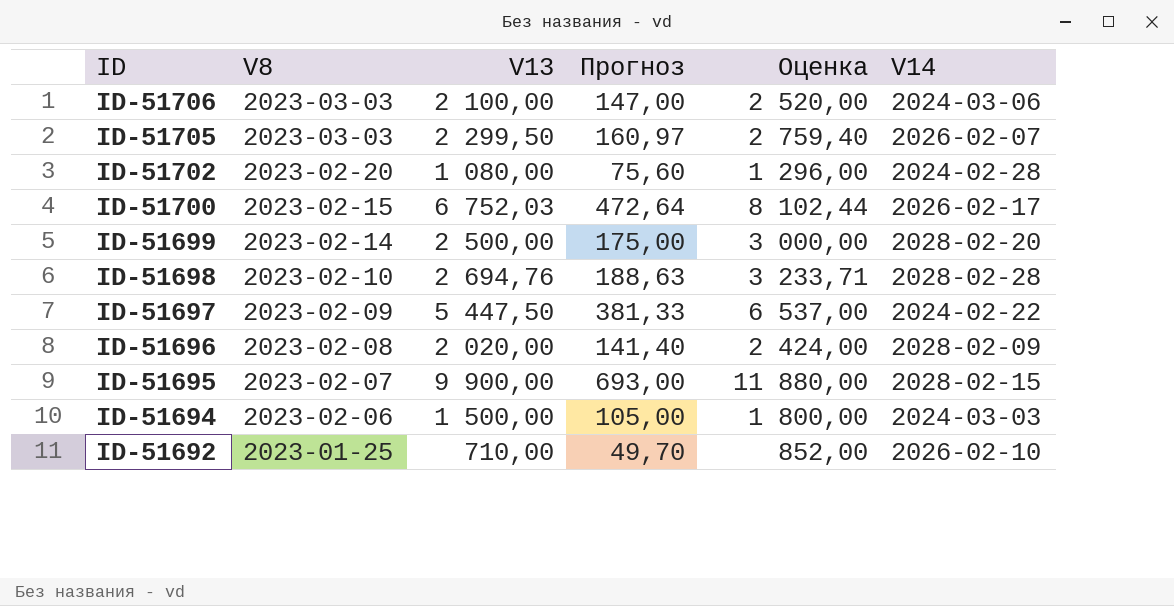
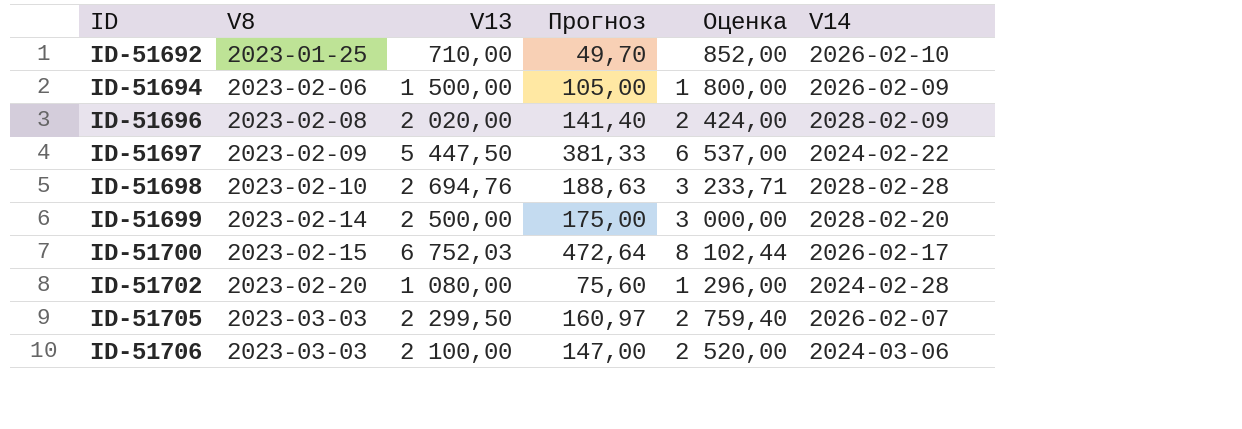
row order: ID descending -> ID ascending
row ID-51695: 2023-02-07 | 9 900,00 | 693,00 | 11 880,00 | 2028-02-15 -> none
ID-51694 | V14: 2024-03-03 -> 2026-02-09

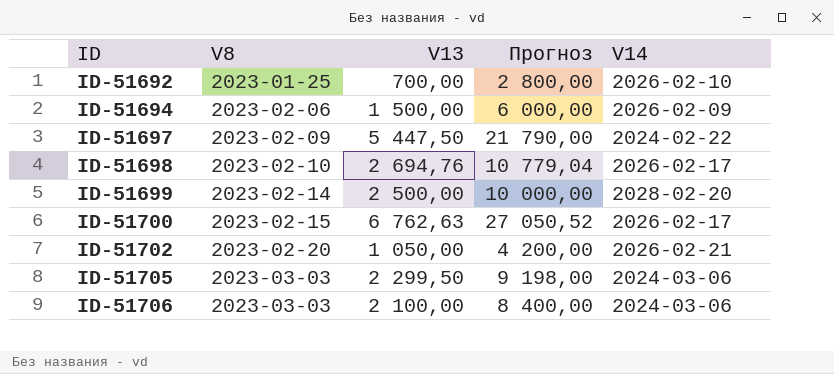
column Оценка | formula: [V13] * 1,2 -> none
column Прогноз | formula: [V13] * 0,07 -> [V13] * 4
row ID-51696: 2023-02-08 | 2 020,00 | 141,40 | 2 424,00 | 2028-02-09 -> none
ID-51692 | V13: 710,00 -> 700,00
ID-51698 | V14: 2028-02-28 -> 2026-02-17
ID-51700 | V13: 6 752,03 -> 6 762,63
ID-51702 | V13: 1 080,00 -> 1 050,00
ID-51702 | V14: 2024-02-28 -> 2026-02-21
ID-51705 | V14: 2026-02-07 -> 2024-03-06

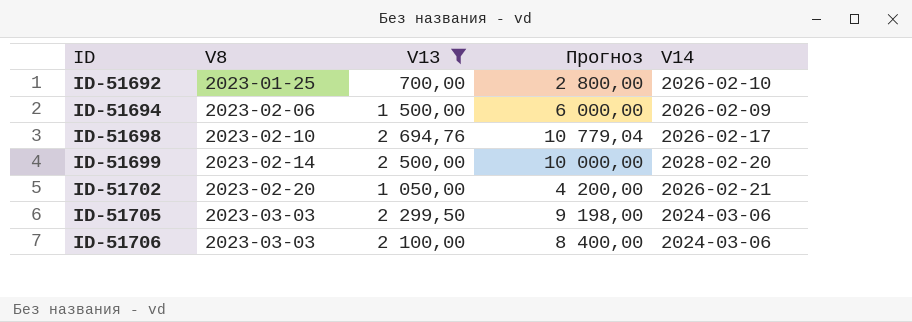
filter: none -> V13 <= 2 694,76

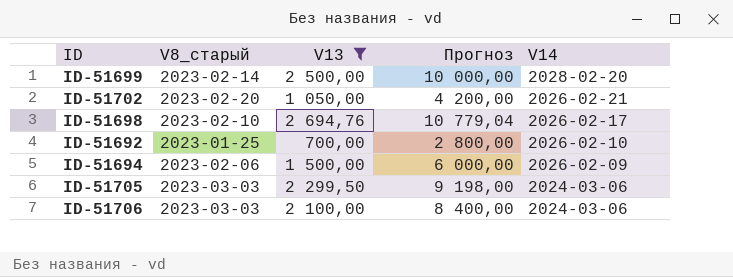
row order: ID ascending -> V14 descending
column name: V8 -> V8_старый

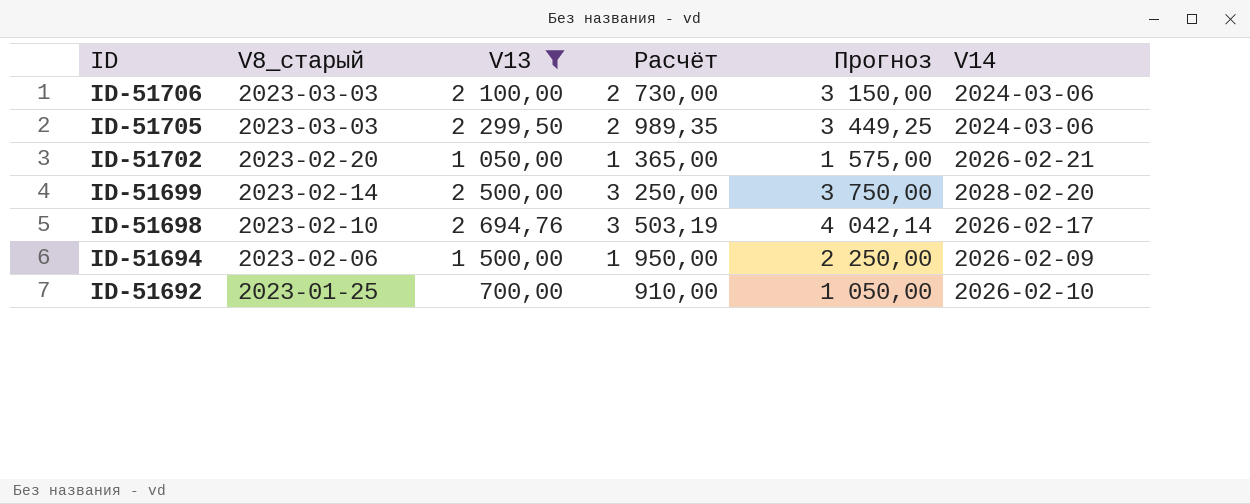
row order: V14 descending -> ID descending
column Расчёт | formula: none -> [V13] * 1,3
column Прогноз | formula: [V13] * 4 -> [V13] * 1,5

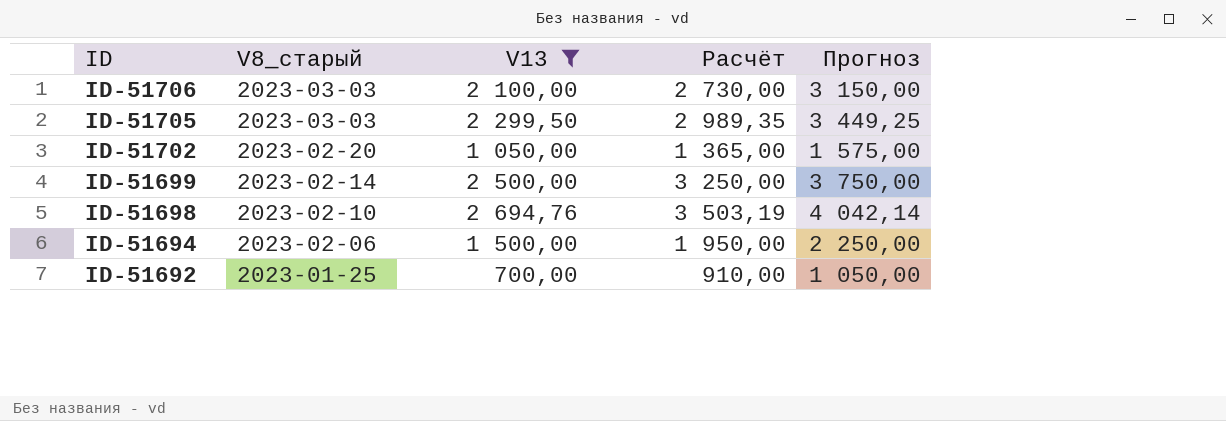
column V14 | position: 6 -> none

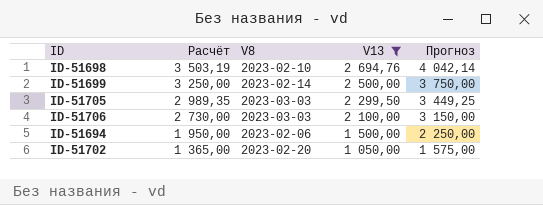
row order: ID descending -> Расчёт descending
column Расчёт | position: 4 -> 2
column name: V8_старый -> V8
row ID-51692: 2023-01-25 | 700,00 | 910,00 | 1 050,00 -> none

